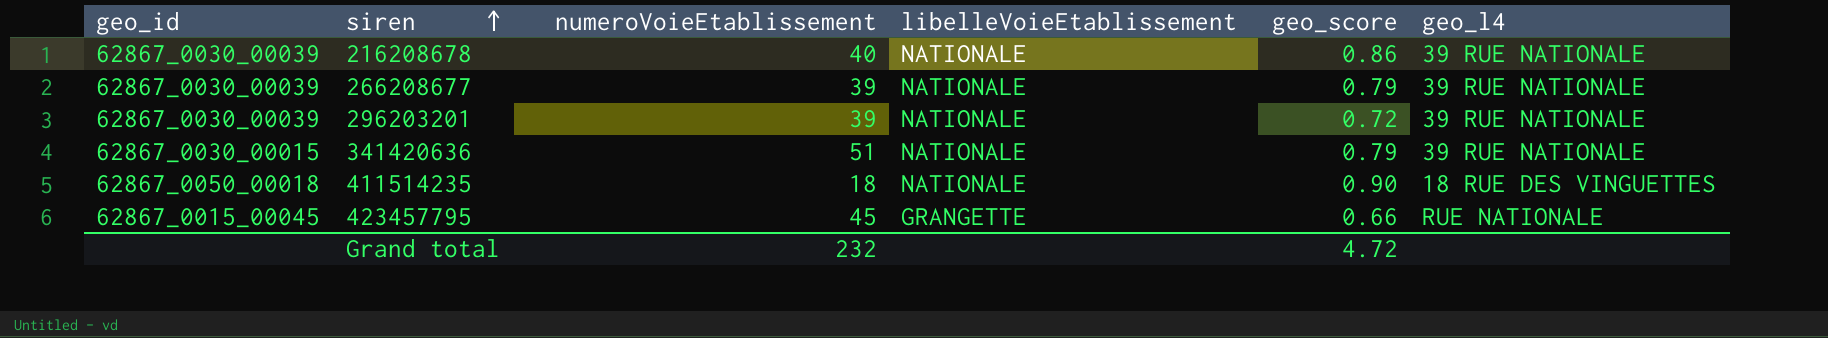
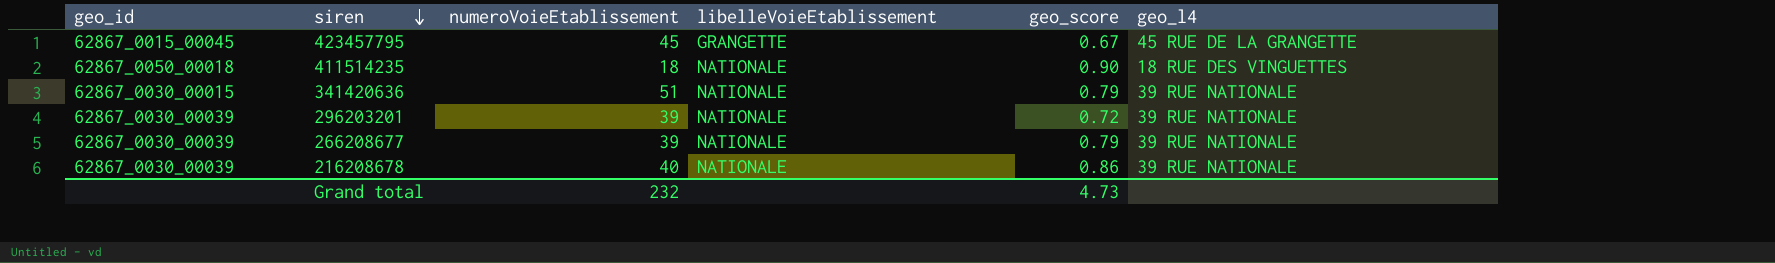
row order: siren ascending -> siren descending
423457795 | geo_score: 0.66 -> 0.67
423457795 | geo_l4: RUE NATIONALE -> 45 RUE DE LA GRANGETTE
Grand total | geo_score: 4.72 -> 4.73

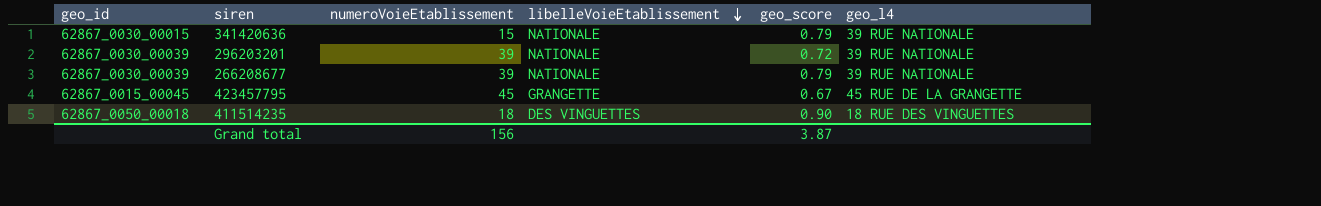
row order: siren descending -> libelleVoieEtablissement descending
row 216208678: 62867_0030_00039 | 40 | NATIONALE | 0.86 | 39 RUE NATIONALE -> none
341420636 | numeroVoieEtablissement: 51 -> 15
411514235 | libelleVoieEtablissement: NATIONALE -> DES VINGUETTES
Grand total | numeroVoieEtablissement: 232 -> 156
Grand total | geo_score: 4.73 -> 3.87

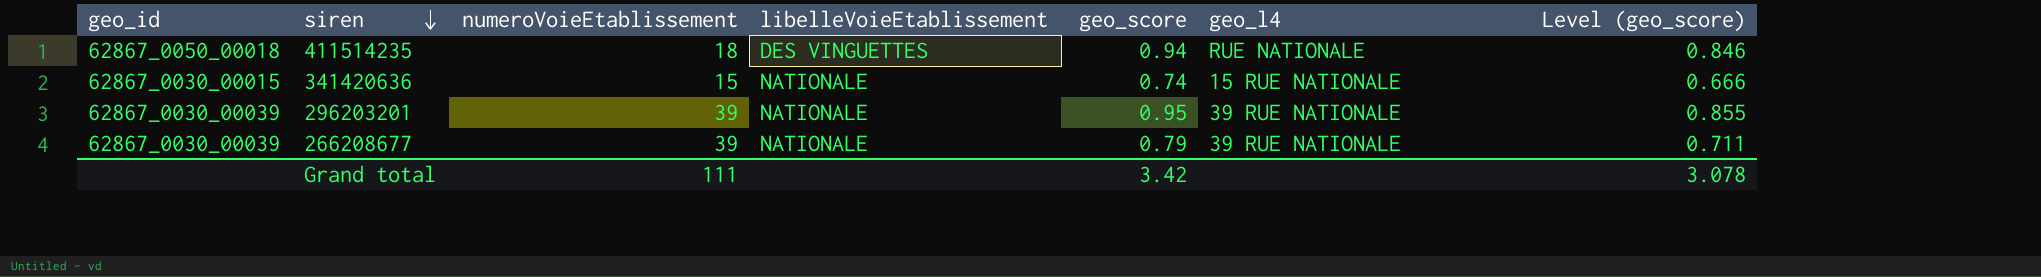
row order: libelleVoieEtablissement descending -> siren descending
column Level (geo_score) | formula: none -> [geo_score] * 0.9
row 423457795: 62867_0015_00045 | 45 | GRANGETTE | 0.67 | 45 RUE DE LA GRANGETTE -> none
411514235 | geo_score: 0.90 -> 0.94
411514235 | geo_l4: 18 RUE DES VINGUETTES -> RUE NATIONALE
341420636 | geo_score: 0.79 -> 0.74
341420636 | geo_l4: 39 RUE NATIONALE -> 15 RUE NATIONALE
296203201 | geo_score: 0.72 -> 0.95
Grand total | numeroVoieEtablissement: 156 -> 111
Grand total | geo_score: 3.87 -> 3.42

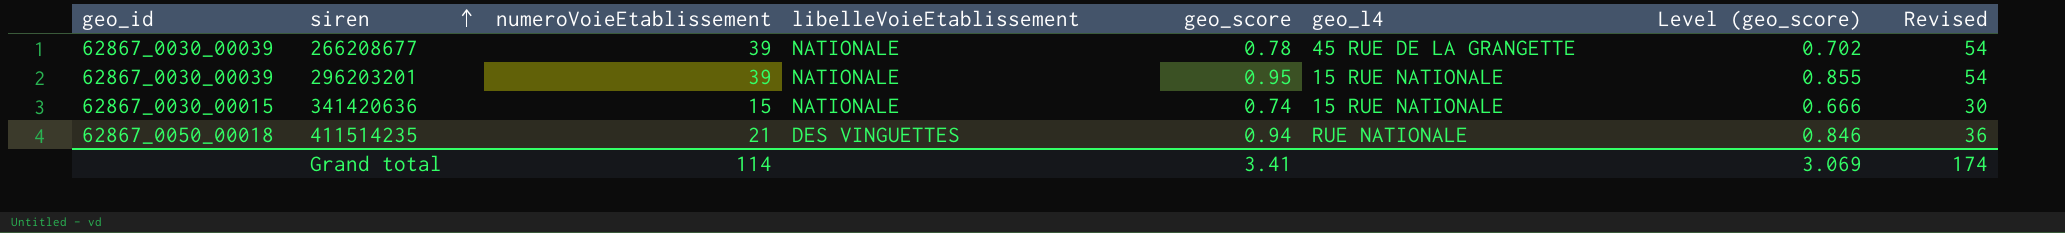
row order: siren descending -> siren ascending
column Revised | formula: none -> [numeroVoieEtablissement] + 15
266208677 | geo_score: 0.79 -> 0.78
266208677 | geo_l4: 39 RUE NATIONALE -> 45 RUE DE LA GRANGETTE
266208677 | Level (geo_score): 0.711 -> 0.702
296203201 | geo_l4: 39 RUE NATIONALE -> 15 RUE NATIONALE
411514235 | numeroVoieEtablissement: 18 -> 21
Grand total | numeroVoieEtablissement: 111 -> 114
Grand total | geo_score: 3.42 -> 3.41
Grand total | Level (geo_score): 3.078 -> 3.069

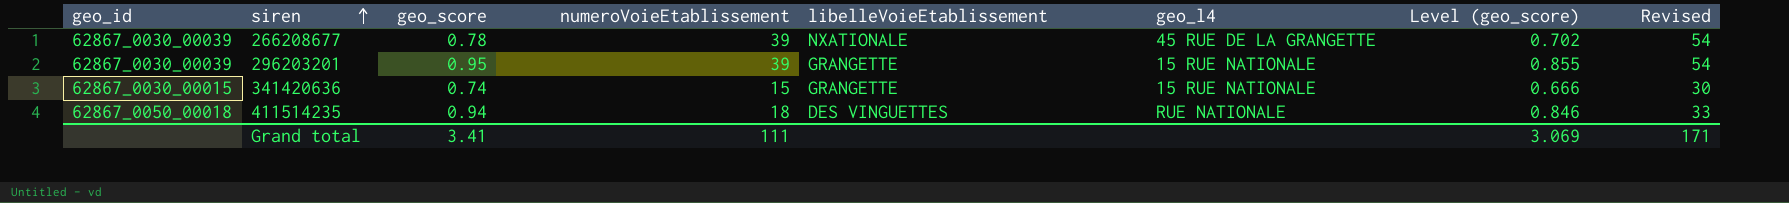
column geo_score | position: 5 -> 3
266208677 | libelleVoieEtablissement: NATIONALE -> NXATIONALE
296203201 | libelleVoieEtablissement: NATIONALE -> GRANGETTE
341420636 | libelleVoieEtablissement: NATIONALE -> GRANGETTE
411514235 | numeroVoieEtablissement: 21 -> 18
411514235 | Revised: 36 -> 33
Grand total | numeroVoieEtablissement: 114 -> 111
Grand total | Revised: 174 -> 171

